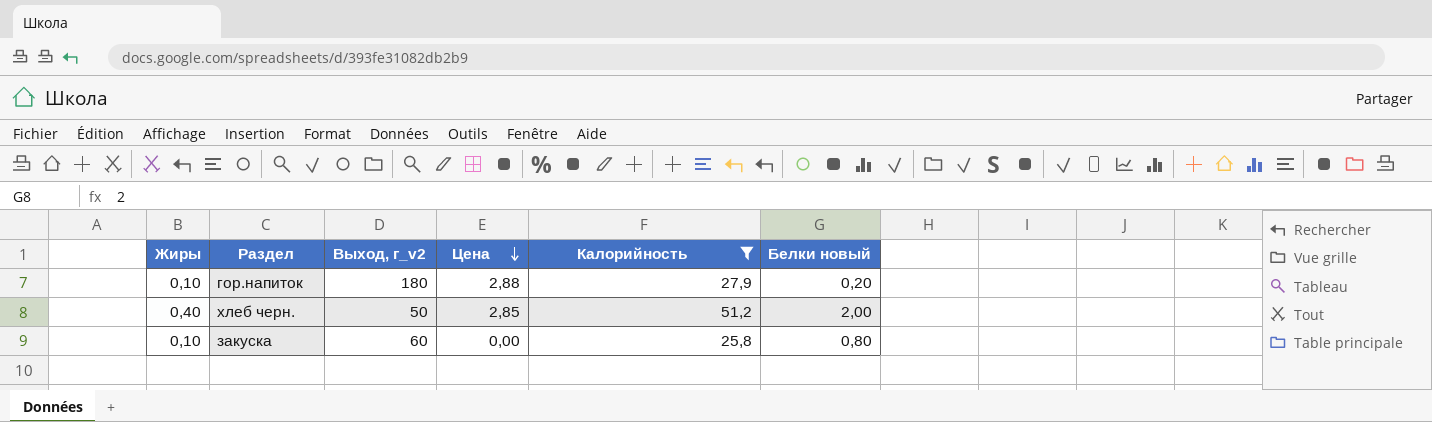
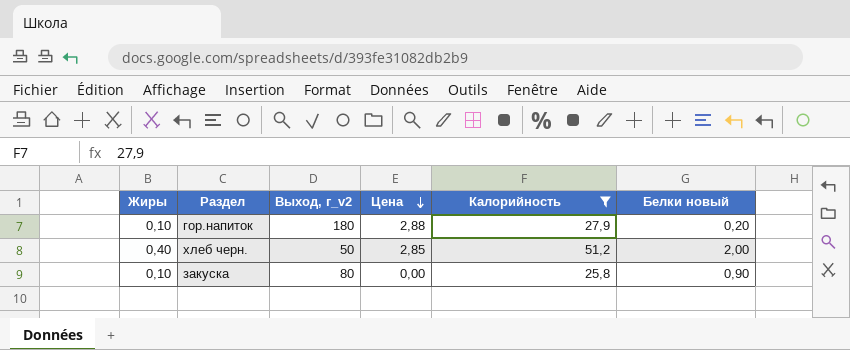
закуска | Выход, г_v2: 60 -> 80
закуска | Белки новый: 0,80 -> 0,90

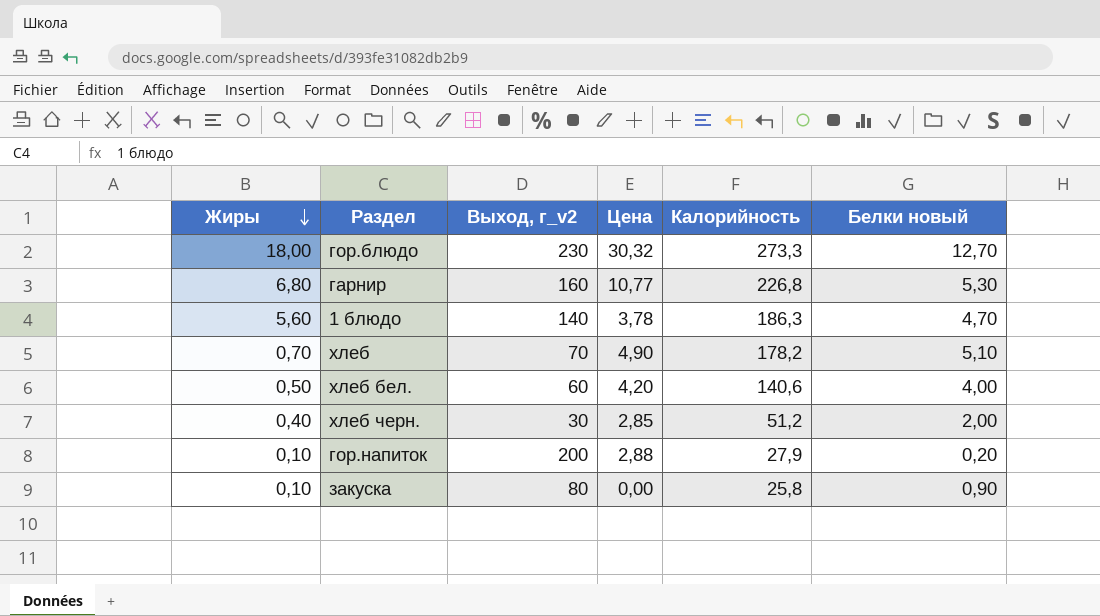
filter: Калорийность <= 51,2 -> none
row order: Цена descending -> Жиры descending
хлеб черн. | Выход, г_v2: 50 -> 30
гор.напиток | Выход, г_v2: 180 -> 200

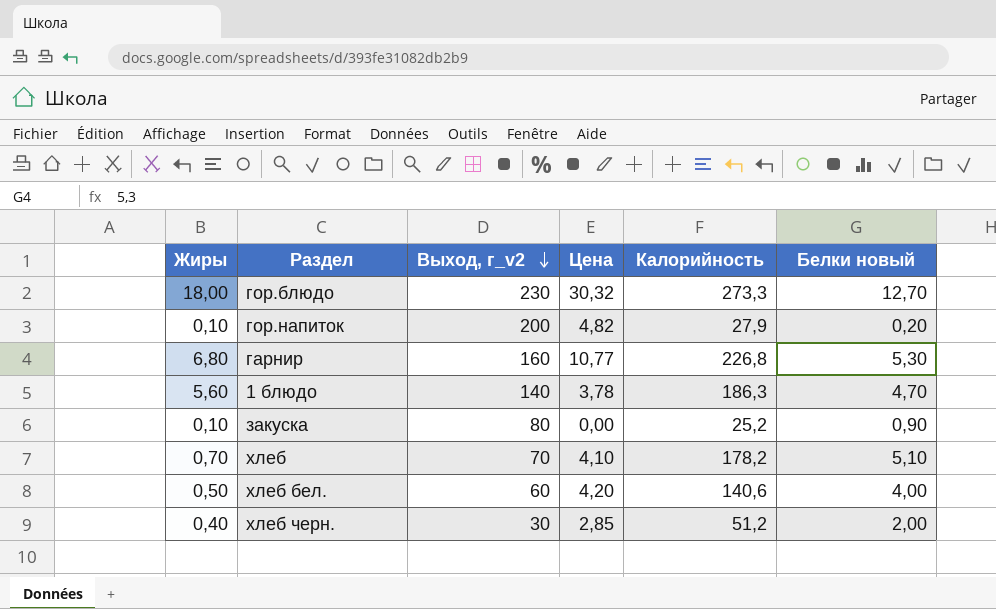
row order: Жиры descending -> Выход, г_v2 descending
гор.напиток | Цена: 2,88 -> 4,82
закуска | Калорийность: 25,8 -> 25,2
хлеб | Цена: 4,90 -> 4,10

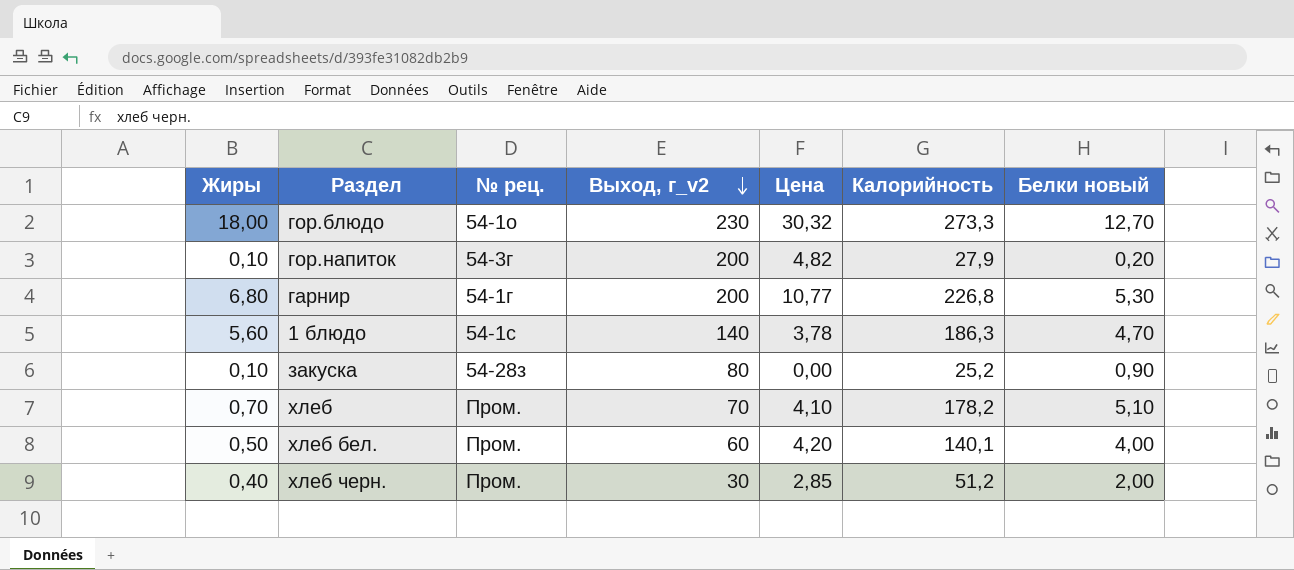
column № рец. | position: none -> 3
гарнир | Выход, г_v2: 160 -> 200
хлеб бел. | Калорийность: 140,6 -> 140,1

